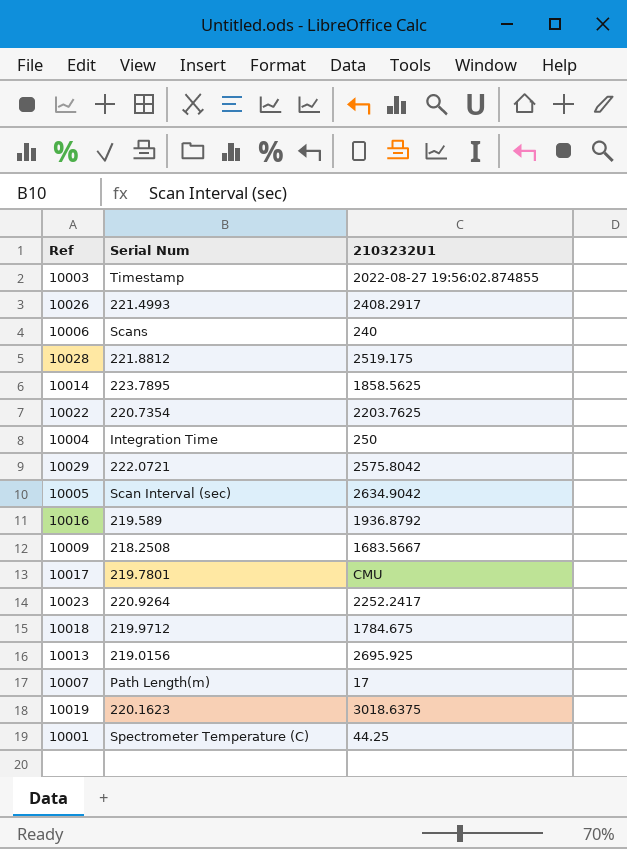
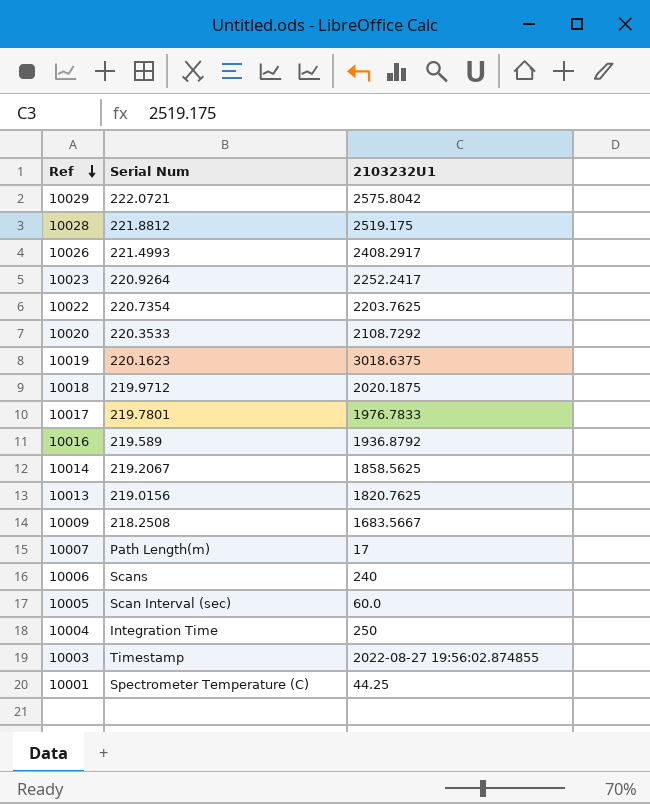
row order: none -> Ref descending
row 10020: none -> 220.3533 | 2108.7292
10018 | 2103232U1: 1784.675 -> 2020.1875
10017 | 2103232U1: CMU -> 1976.7833
10014 | Serial Num: 223.7895 -> 219.2067
10013 | 2103232U1: 2695.925 -> 1820.7625
10005 | 2103232U1: 2634.9042 -> 60.0

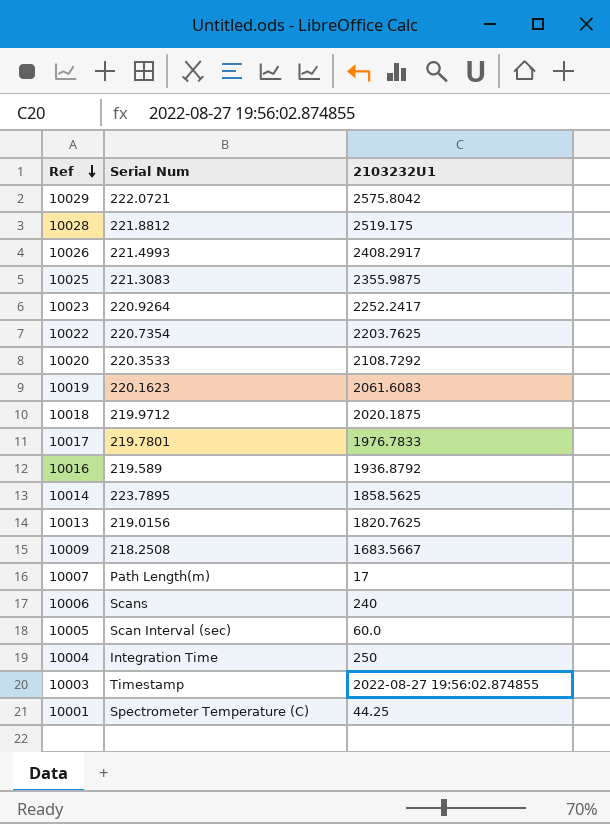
row 10025: none -> 221.3083 | 2355.9875
10019 | 2103232U1: 3018.6375 -> 2061.6083
10014 | Serial Num: 219.2067 -> 223.7895

